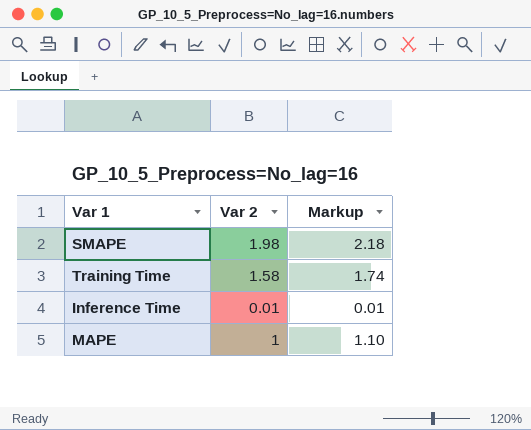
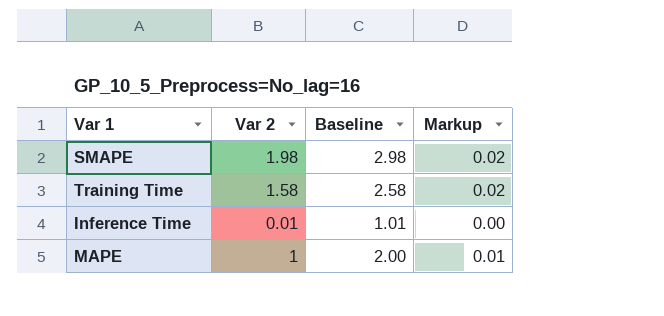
column Baseline | formula: none -> [Var 2] + 1
column Markup | formula: [Var 2] * 1.1 -> [Var 2] * 0.01

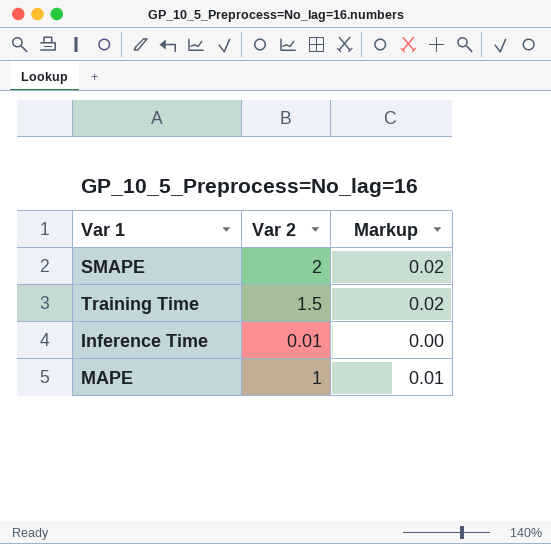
column Baseline | formula: [Var 2] + 1 -> none
SMAPE | Var 2: 1.98 -> 2
Training Time | Var 2: 1.58 -> 1.5

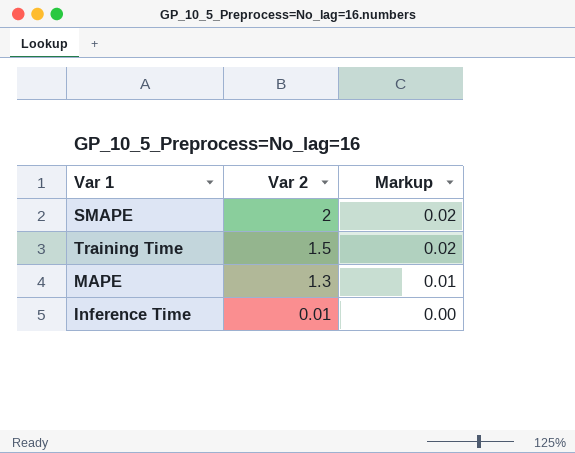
row order: none -> Var 2 descending
MAPE | Var 2: 1 -> 1.3

